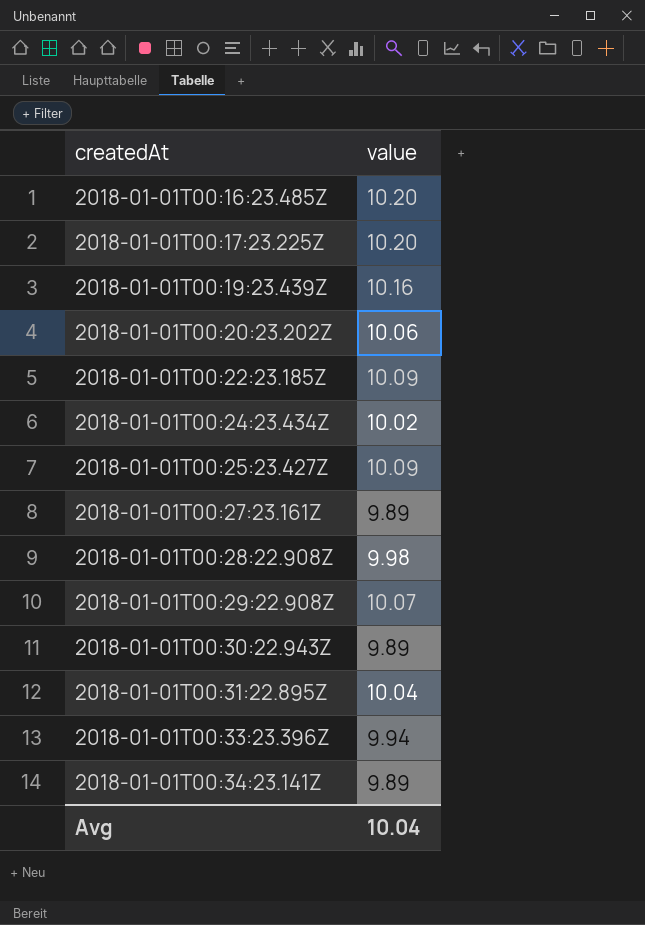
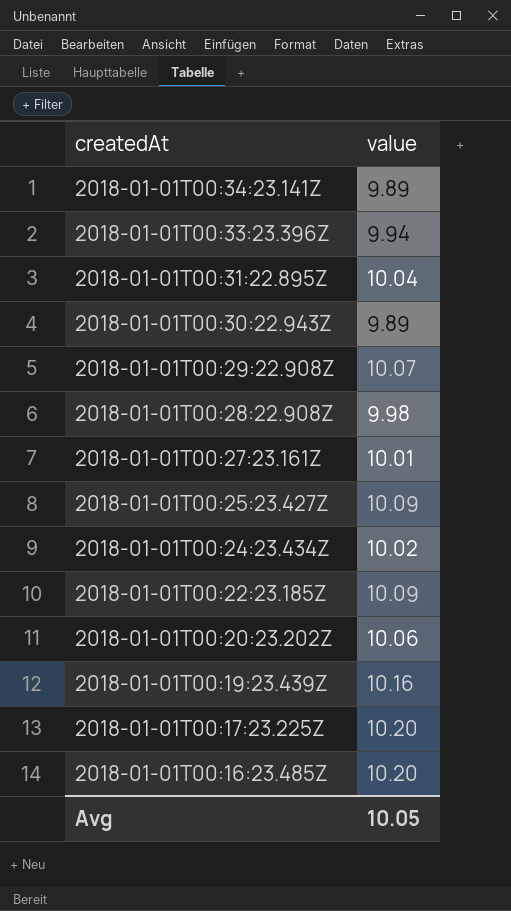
row order: createdAt ascending -> createdAt descending
2018-01-01T00:27:23.161Z | value: 9.89 -> 10.01
Avg | value: 10.04 -> 10.05

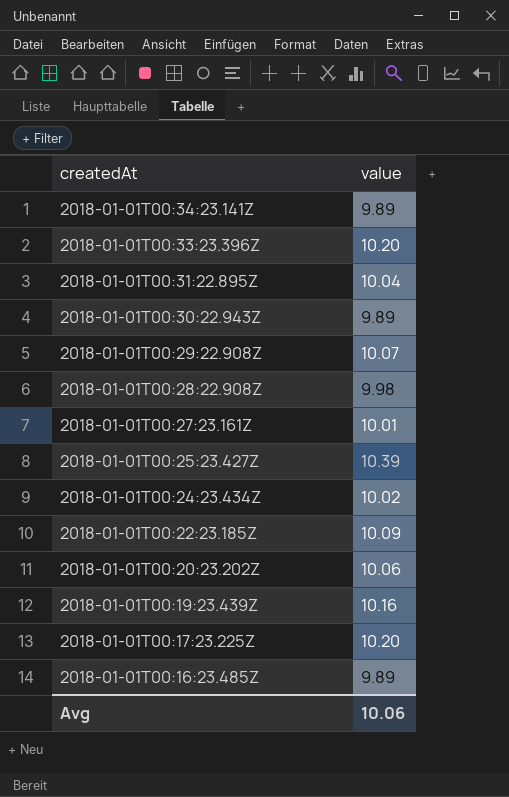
2018-01-01T00:33:23.396Z | value: 9.94 -> 10.20
2018-01-01T00:25:23.427Z | value: 10.09 -> 10.39
2018-01-01T00:16:23.485Z | value: 10.20 -> 9.89
Avg | value: 10.05 -> 10.06

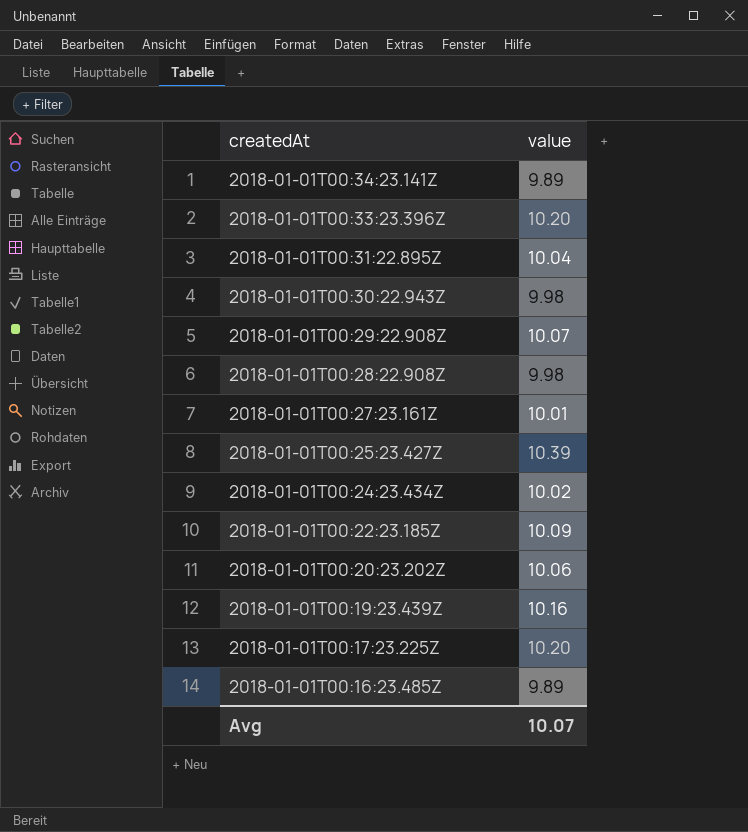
2018-01-01T00:30:22.943Z | value: 9.89 -> 9.98
Avg | value: 10.06 -> 10.07

